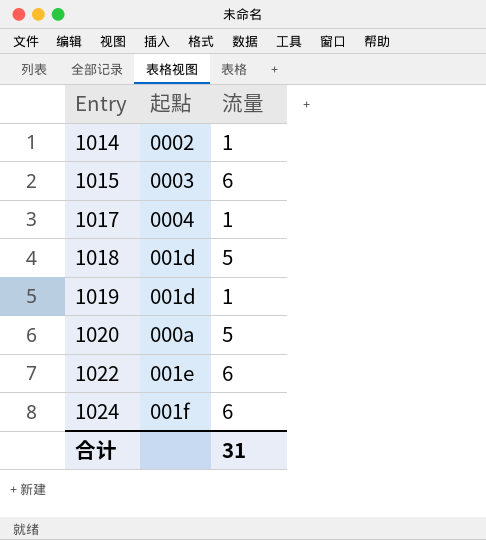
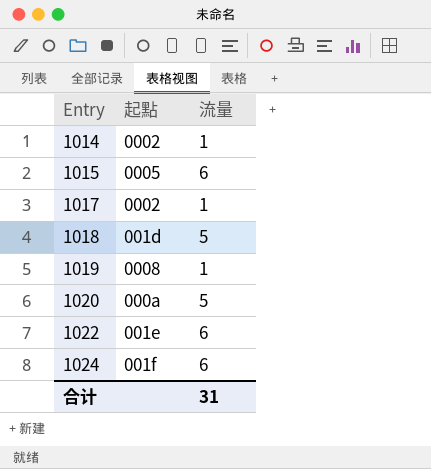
1015 | 起點: 0003 -> 0005
1017 | 起點: 0004 -> 0002
1019 | 起點: 001d -> 0008

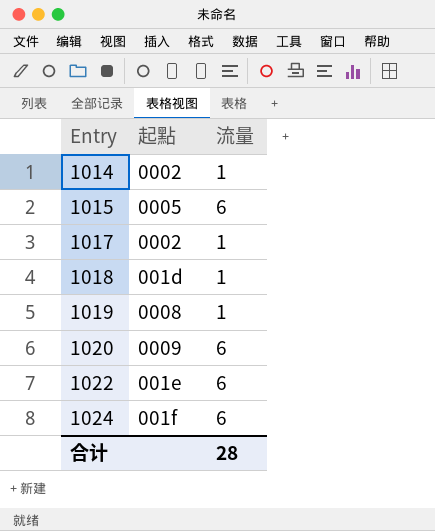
1018 | 流量: 5 -> 1
1020 | 起點: 000a -> 0009
1020 | 流量: 5 -> 6
合计 | 流量: 31 -> 28

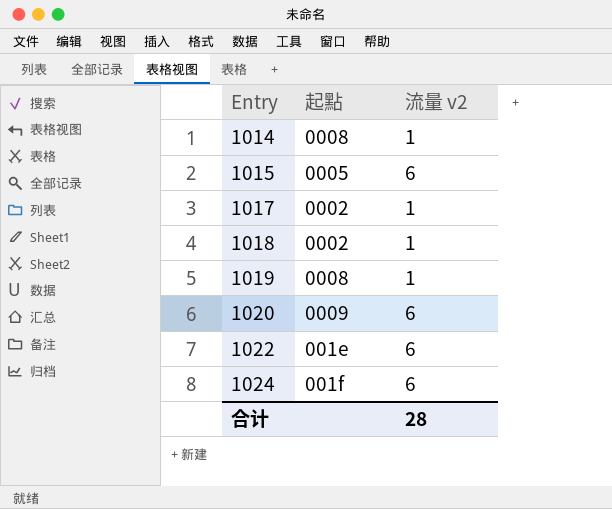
column name: 流量 -> 流量 v2
1014 | 起點: 0002 -> 0008
1018 | 起點: 001d -> 0002

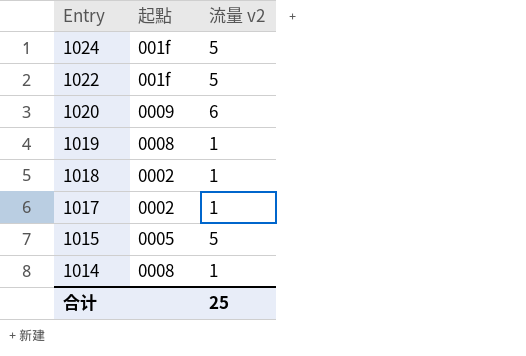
row order: Entry ascending -> Entry descending
1024 | 流量 v2: 6 -> 5
1022 | 起點: 001e -> 001f
1022 | 流量 v2: 6 -> 5
1015 | 流量 v2: 6 -> 5
合计 | 流量 v2: 28 -> 25

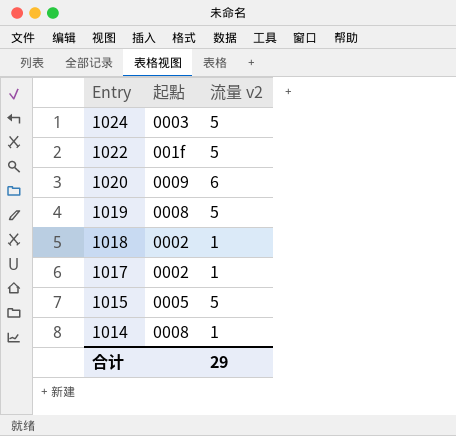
1024 | 起點: 001f -> 0003
1019 | 流量 v2: 1 -> 5
合计 | 流量 v2: 25 -> 29

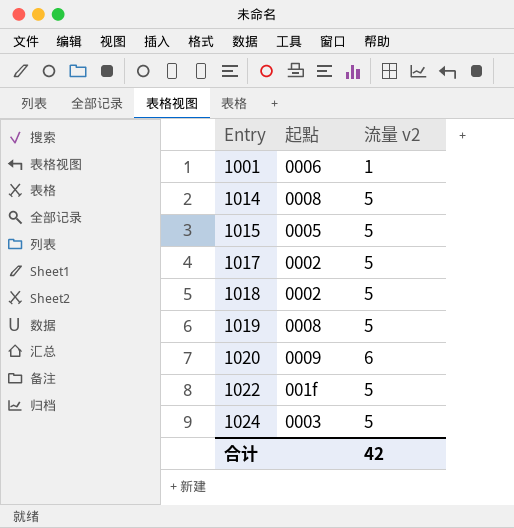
row order: Entry descending -> Entry ascending
row 1001: none -> 0006 | 1
1014 | 流量 v2: 1 -> 5
1017 | 流量 v2: 1 -> 5
1018 | 流量 v2: 1 -> 5
合计 | 流量 v2: 29 -> 42

